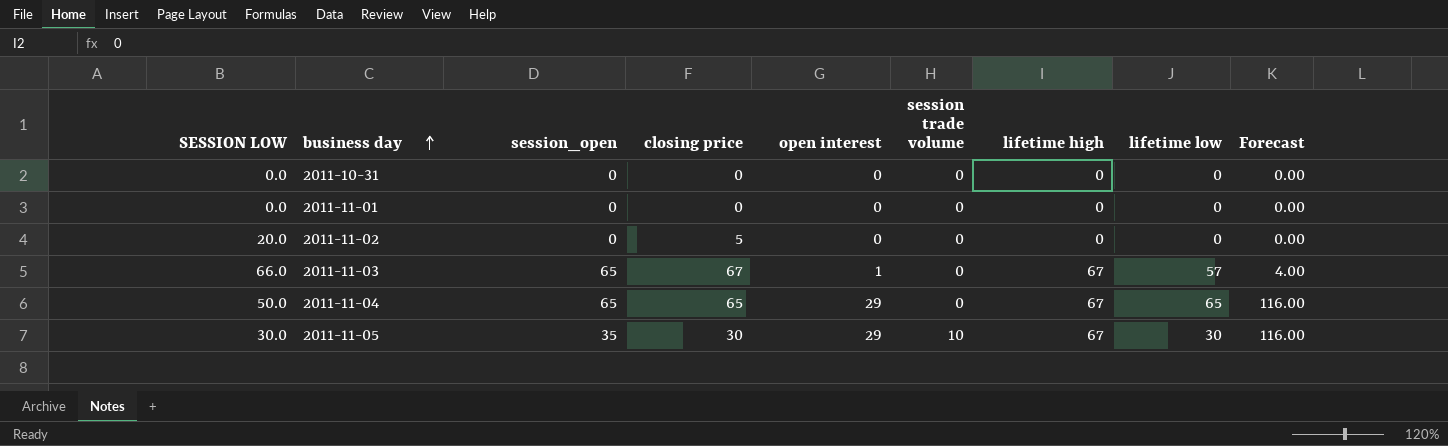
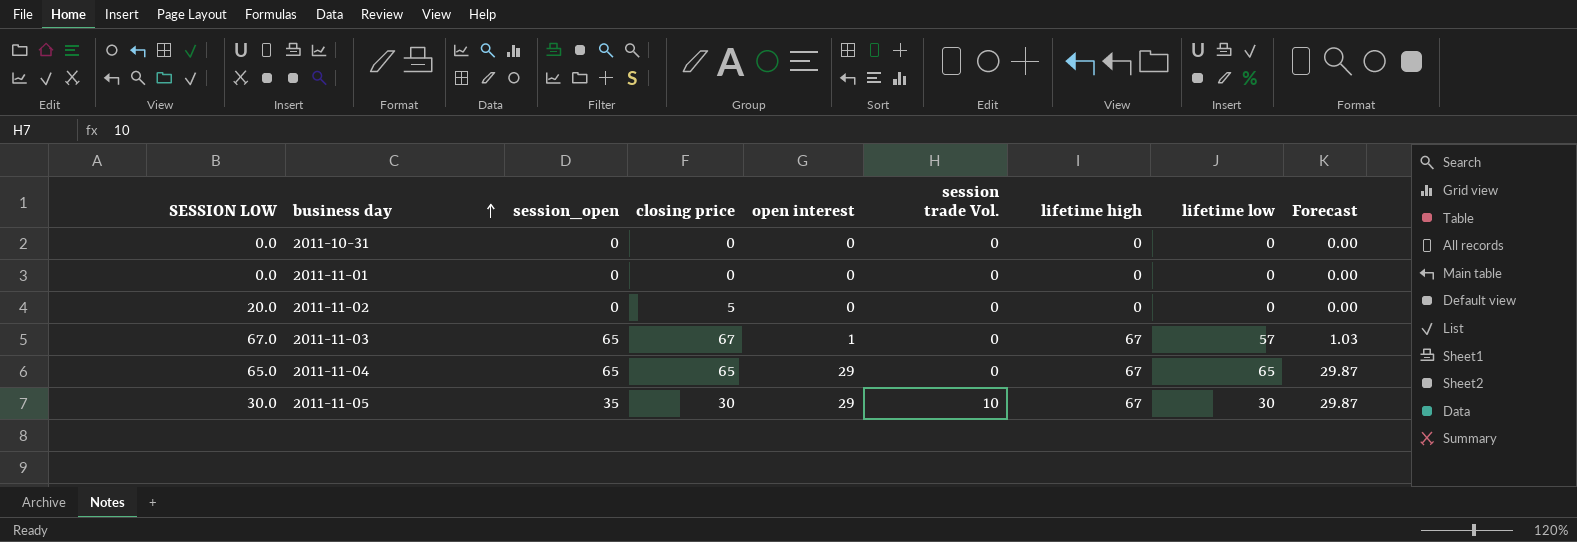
column name: session trade volume -> session trade Vol.
column Forecast | formula: [open interest] * 4 -> [open interest] * 1.03
2011-11-03 | SESSION LOW: 66.0 -> 67.0
2011-11-04 | SESSION LOW: 50.0 -> 65.0

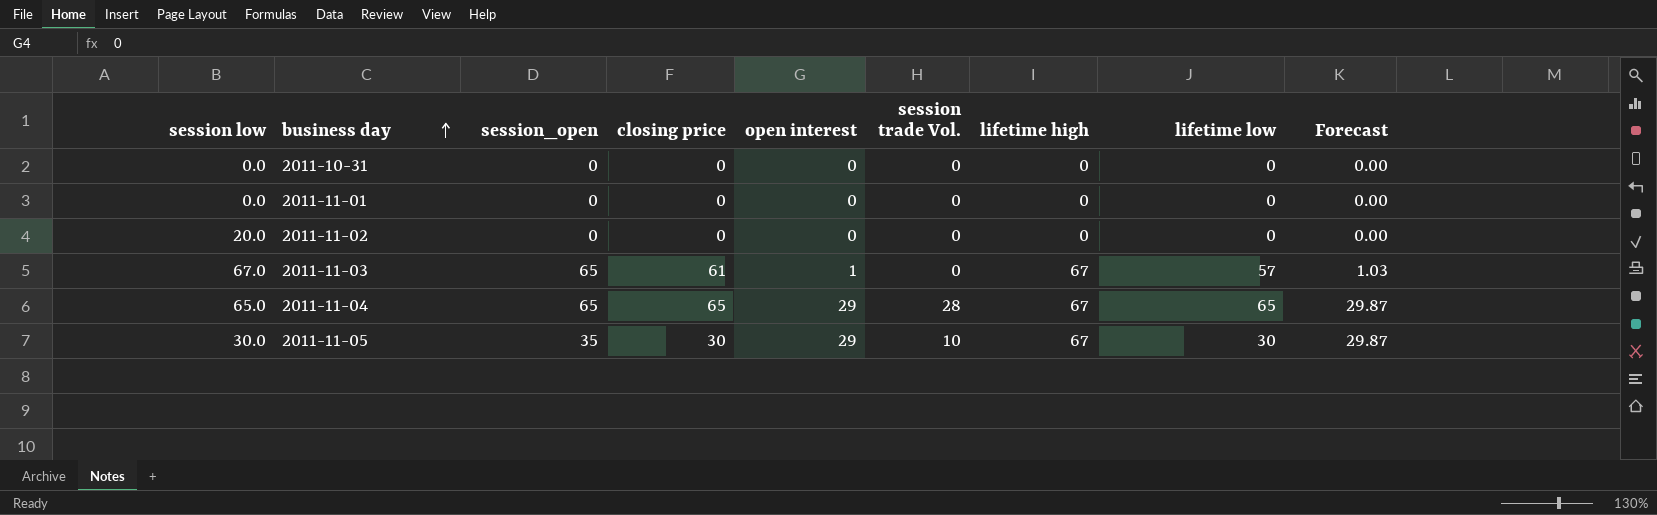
column name: SESSION LOW -> session low
2011-11-02 | closing price: 5 -> 0
2011-11-03 | closing price: 67 -> 61
2011-11-04 | session trade Vol.: 0 -> 28

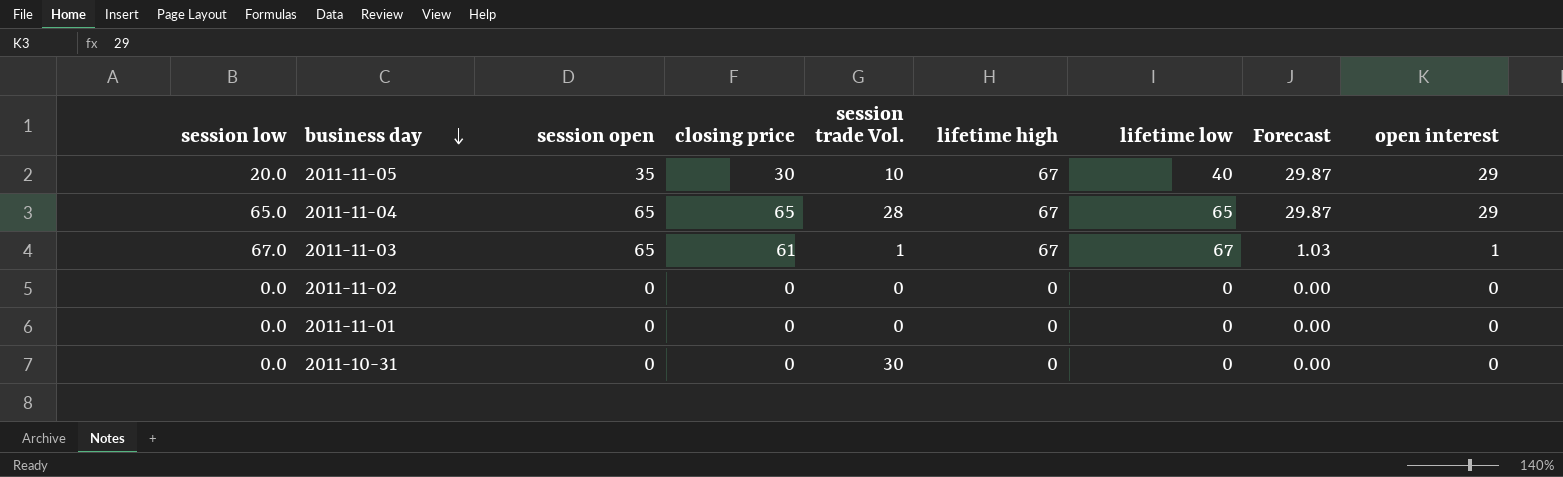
row order: business day ascending -> business day descending
column name: session_open -> session open
column open interest | position: 5 -> 9
2011-11-05 | session low: 30.0 -> 20.0
2011-11-05 | lifetime low: 30 -> 40
2011-11-03 | session trade Vol.: 0 -> 1
2011-11-03 | lifetime low: 57 -> 67
2011-11-02 | session low: 20.0 -> 0.0
2011-10-31 | session trade Vol.: 0 -> 30

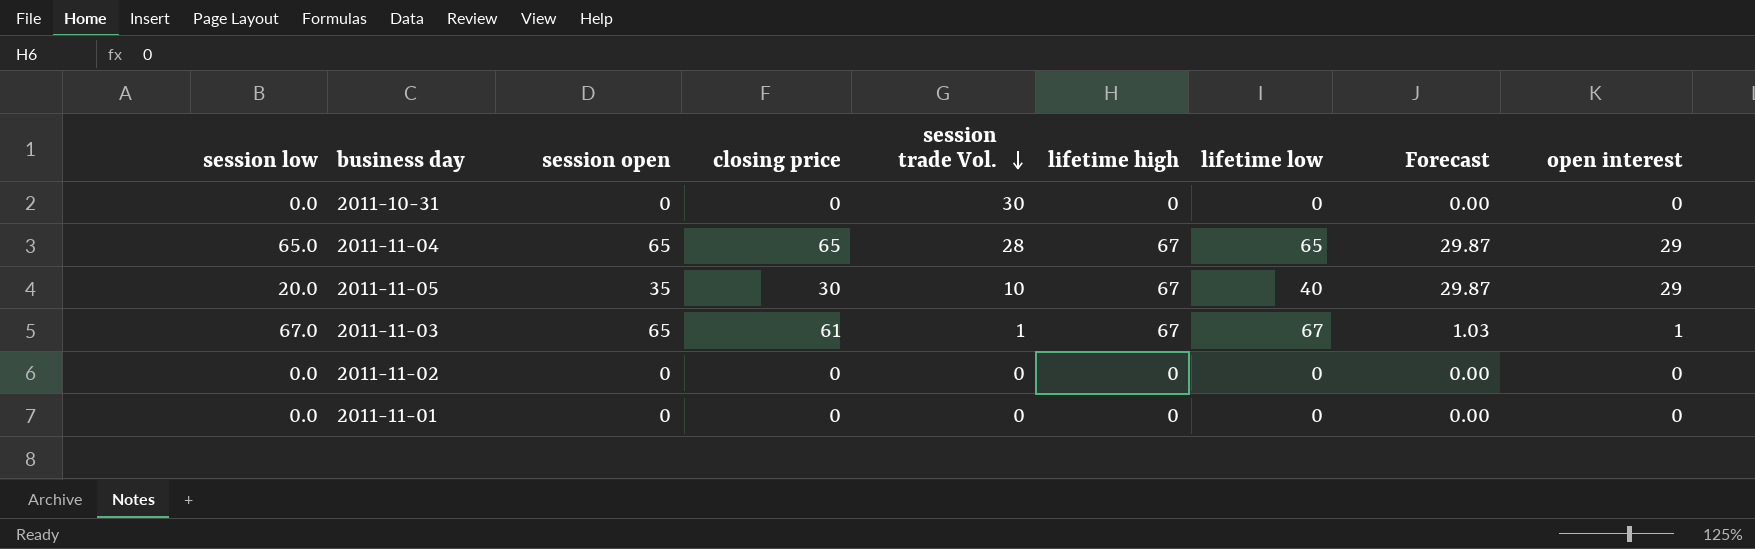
row order: business day descending -> session trade Vol. descending

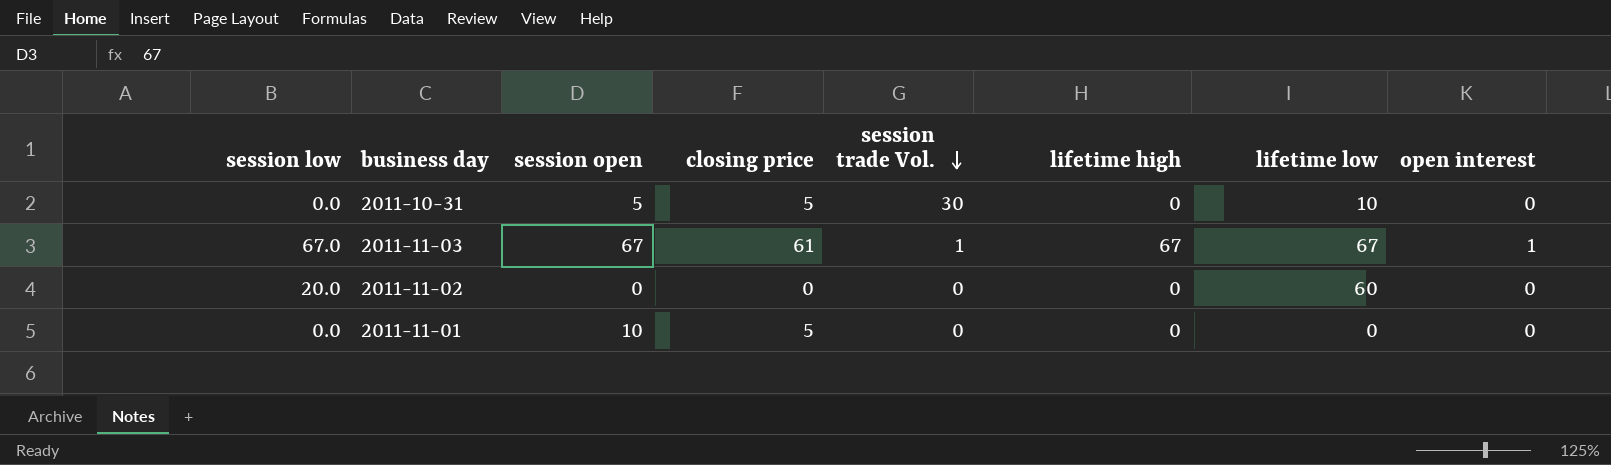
column Forecast | formula: [open interest] * 1.03 -> none
row 2011-11-04: 65.0 | 65 | 65 | 28 | 67 | 65 | 29.87 | 29 -> none
row 2011-11-05: 20.0 | 35 | 30 | 10 | 67 | 40 | 29.87 | 29 -> none
2011-10-31 | session open: 0 -> 5
2011-10-31 | closing price: 0 -> 5
2011-10-31 | lifetime low: 0 -> 10
2011-11-03 | session open: 65 -> 67
2011-11-02 | session low: 0.0 -> 20.0
2011-11-02 | lifetime low: 0 -> 60
2011-11-01 | session open: 0 -> 10
2011-11-01 | closing price: 0 -> 5

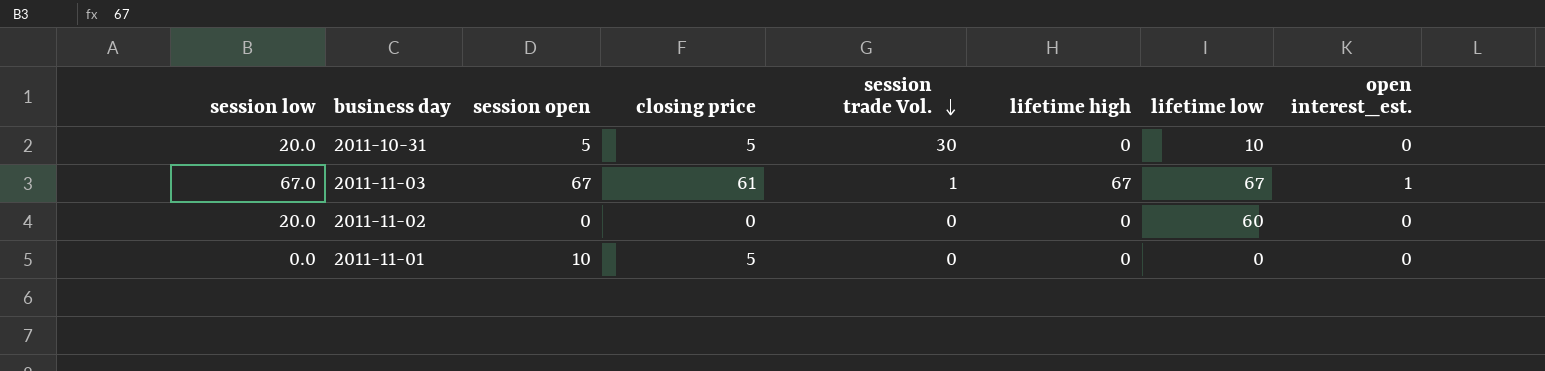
column name: open interest -> open interest_est.
2011-10-31 | session low: 0.0 -> 20.0

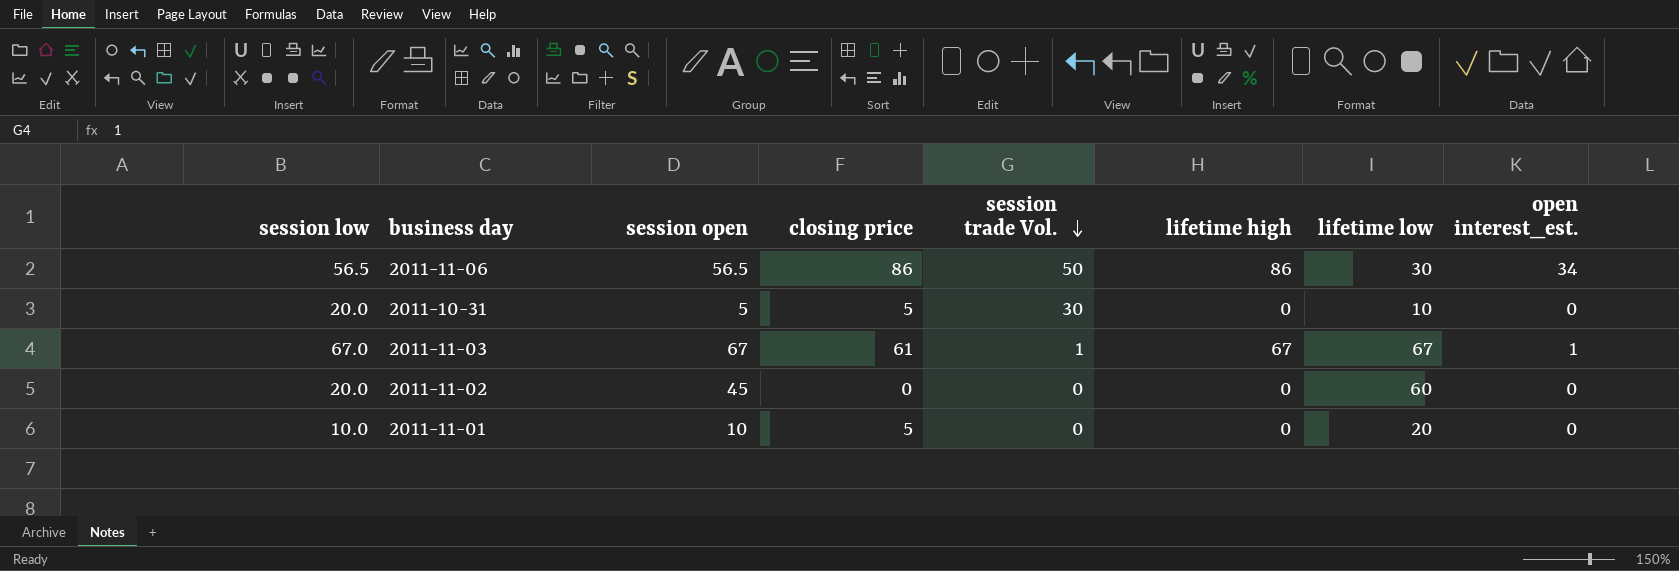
row 2011-11-06: none -> 56.5 | 56.5 | 86 | 50 | 86 | 30 | 34
2011-11-02 | session open: 0 -> 45
2011-11-01 | session low: 0.0 -> 10.0
2011-11-01 | lifetime low: 0 -> 20

